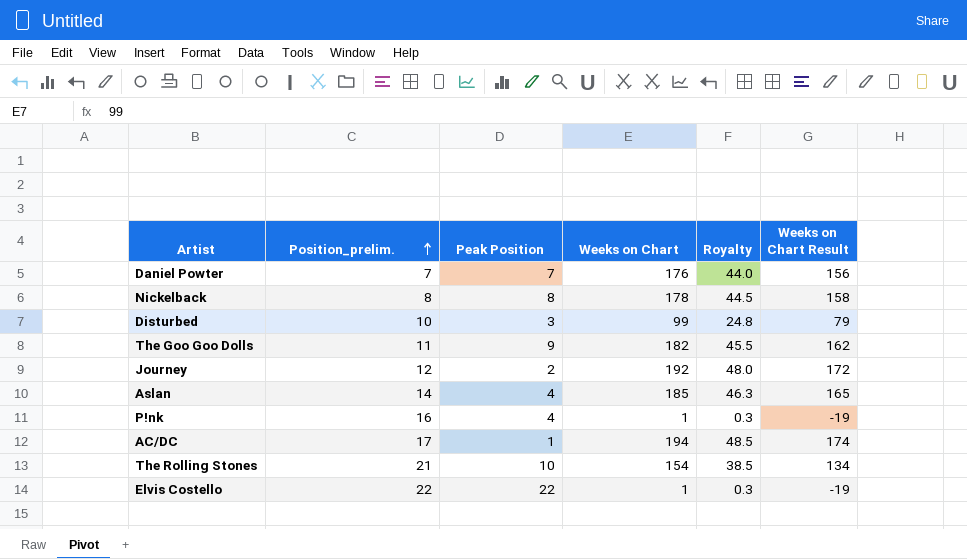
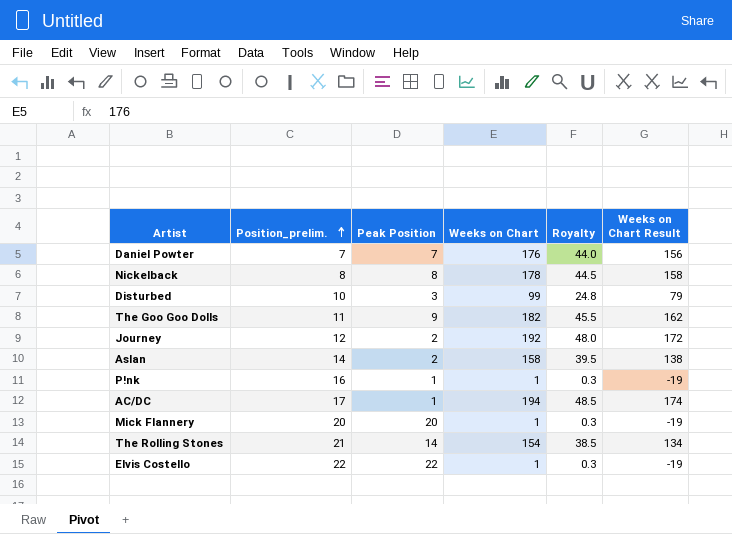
Aslan | Peak Position: 4 -> 2
Aslan | Weeks on Chart: 185 -> 158
Aslan | Royalty: 46.3 -> 39.5
Aslan | Weeks on Chart Result: 165 -> 138
P!nk | Peak Position: 4 -> 1
row Mick Flannery: none -> 20 | 20 | 1 | 0.3 | -19
The Rolling Stones | Peak Position: 10 -> 14

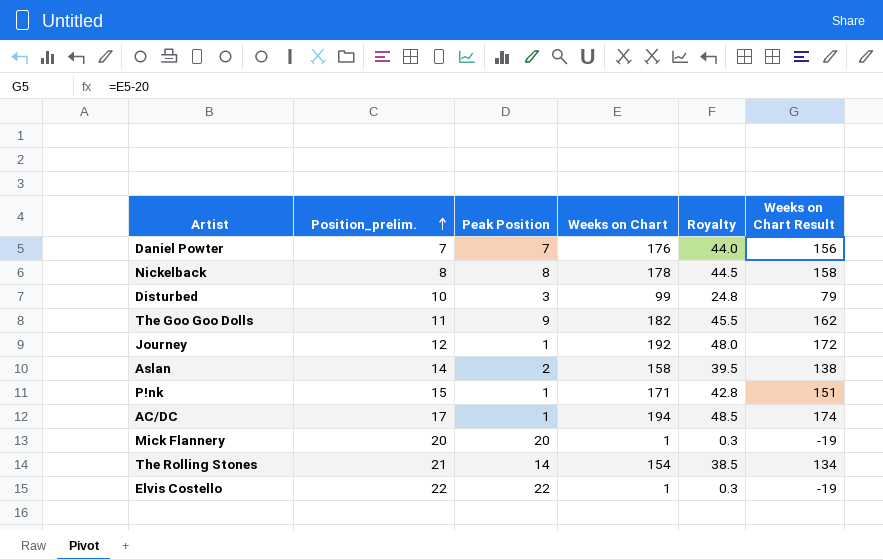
Journey | Peak Position: 2 -> 1
P!nk | Position_prelim.: 16 -> 15
P!nk | Weeks on Chart: 1 -> 171
P!nk | Royalty: 0.3 -> 42.8
P!nk | Weeks on Chart Result: -19 -> 151

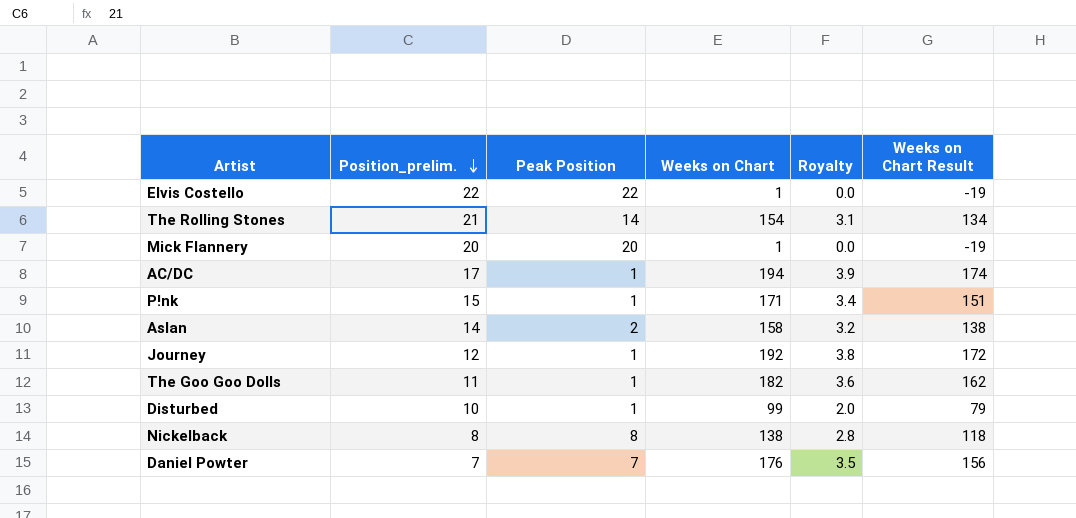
row order: Position_prelim. ascending -> Position_prelim. descending
column Royalty | formula: [Weeks on Chart] * 0.25 -> [Weeks on Chart] * 0.02
The Goo Goo Dolls | Peak Position: 9 -> 1
Disturbed | Peak Position: 3 -> 1
Nickelback | Weeks on Chart: 178 -> 138
Nickelback | Weeks on Chart Result: 158 -> 118

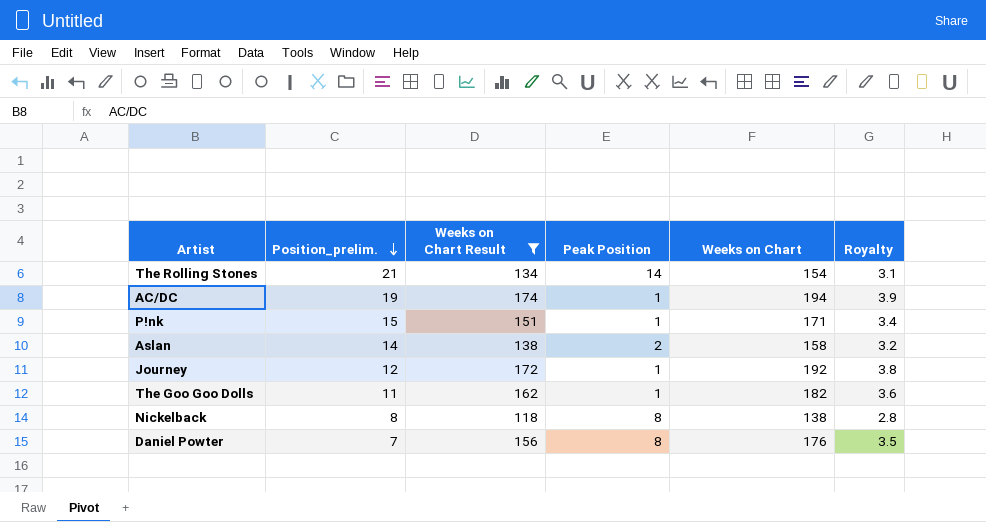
filter: none -> Weeks on Chart Result >= 118
column Weeks on Chart Result | position: 6 -> 3
AC/DC | Position_prelim.: 17 -> 19
Daniel Powter | Peak Position: 7 -> 8

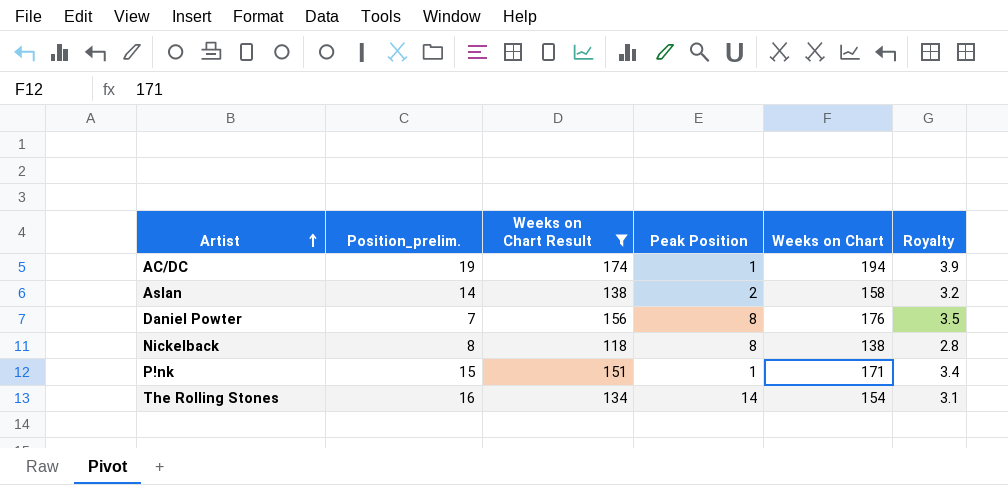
row order: Position_prelim. descending -> Artist ascending
row Journey: 12 | 172 | 1 | 192 | 3.8 -> none
row The Goo Goo Dolls: 11 | 162 | 1 | 182 | 3.6 -> none
The Rolling Stones | Position_prelim.: 21 -> 16

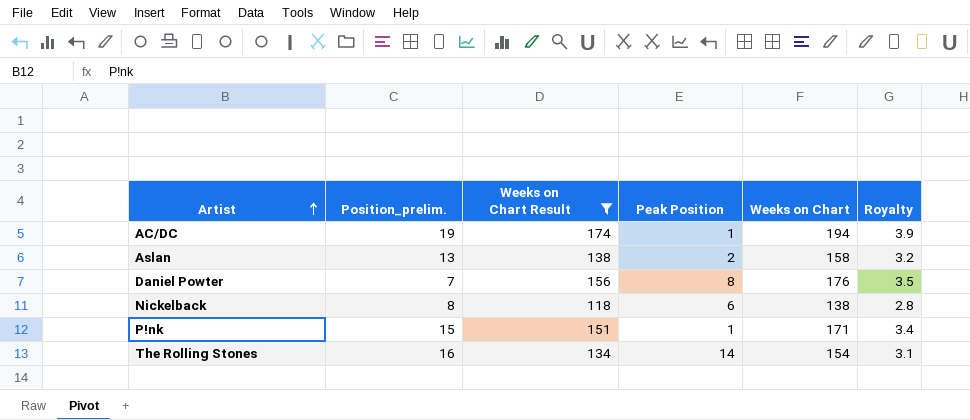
Aslan | Position_prelim.: 14 -> 13
Nickelback | Peak Position: 8 -> 6

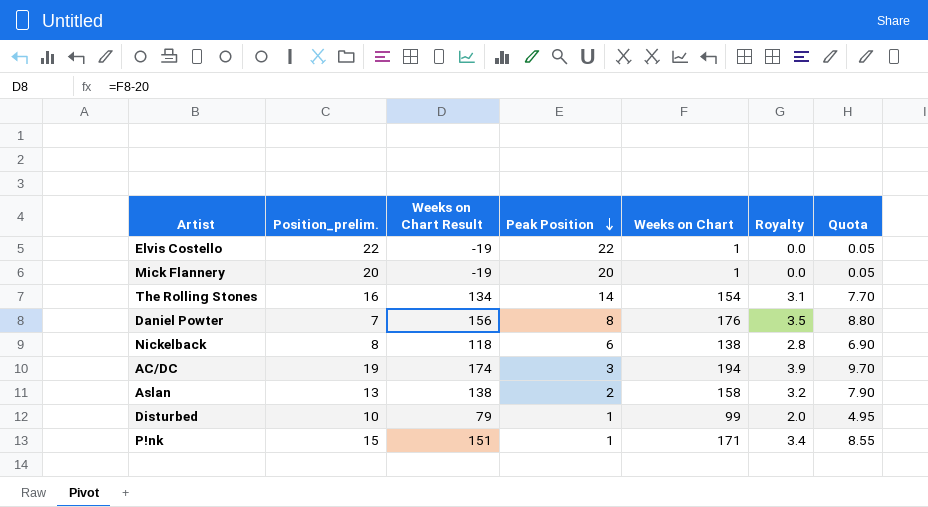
filter: Weeks on Chart Result >= 118 -> none
row order: Artist ascending -> Peak Position descending
column Quota | formula: none -> [Weeks on Chart] * 0.05
AC/DC | Peak Position: 1 -> 3

